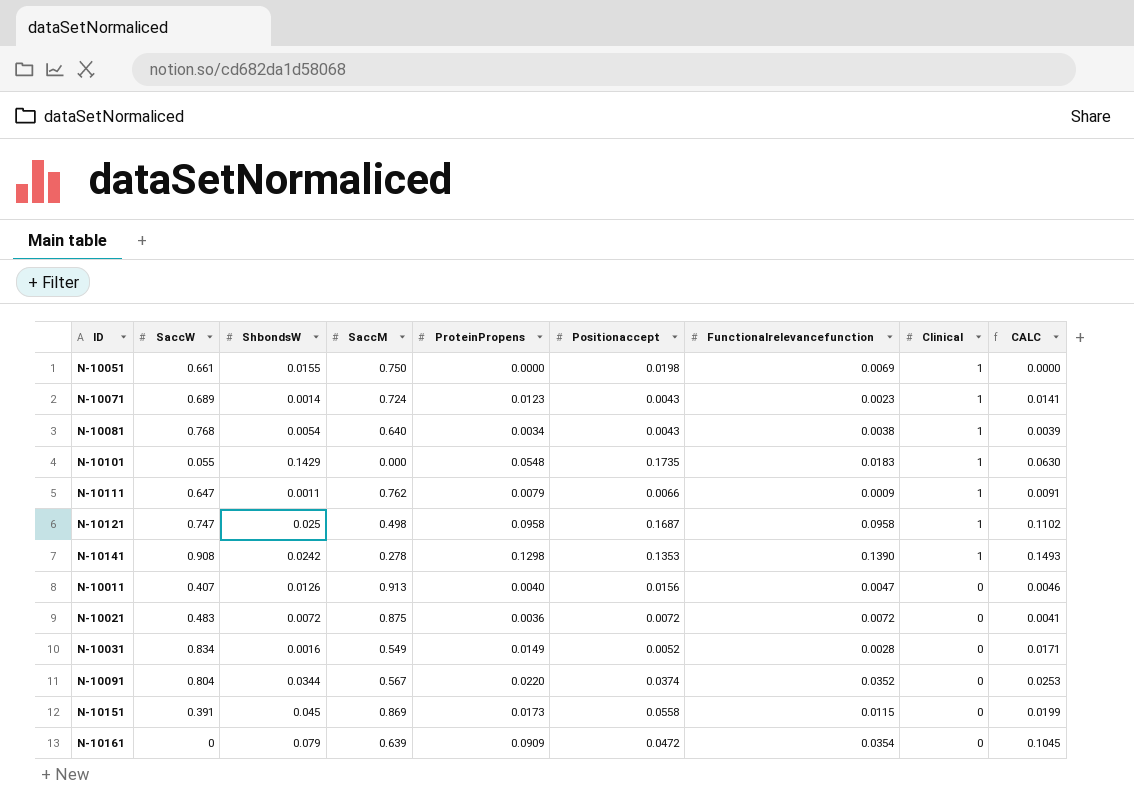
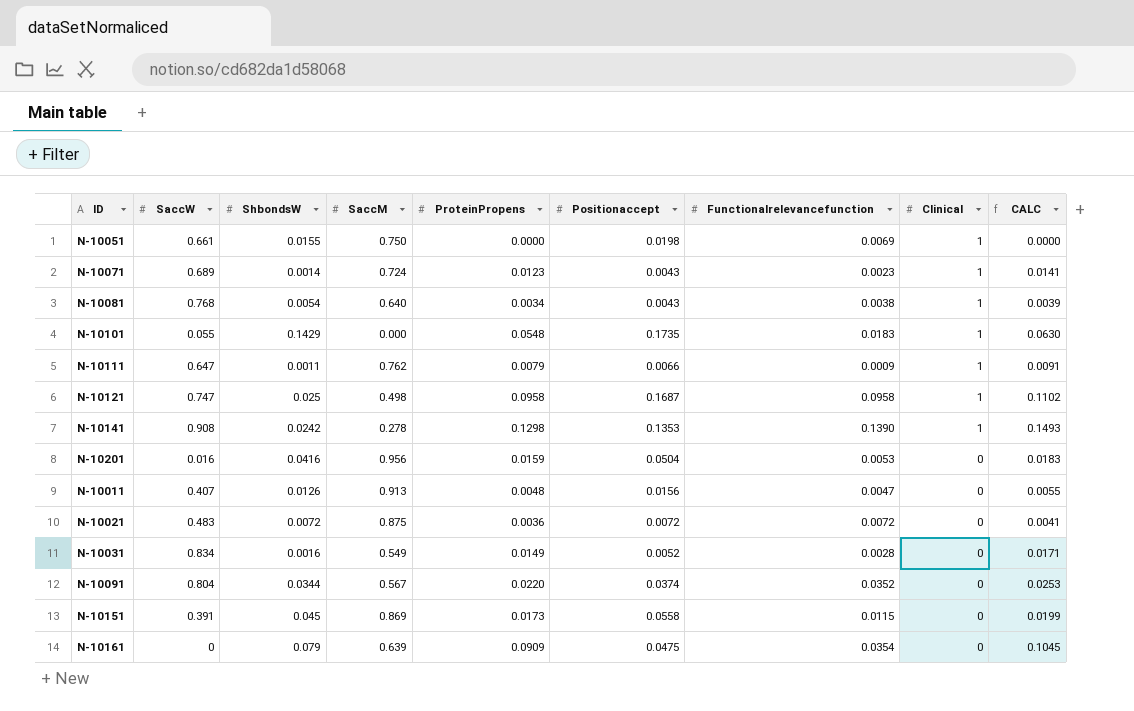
row N-10201: none -> 0.016 | 0.0416 | 0.956 | 0.0159 | 0.0504 | 0.0053 | 0 | 0.0183
N-10011 | ProteinPropens: 0.0040 -> 0.0048
N-10011 | CALC: 0.0046 -> 0.0055
N-10161 | Positionaccept: 0.0472 -> 0.0475

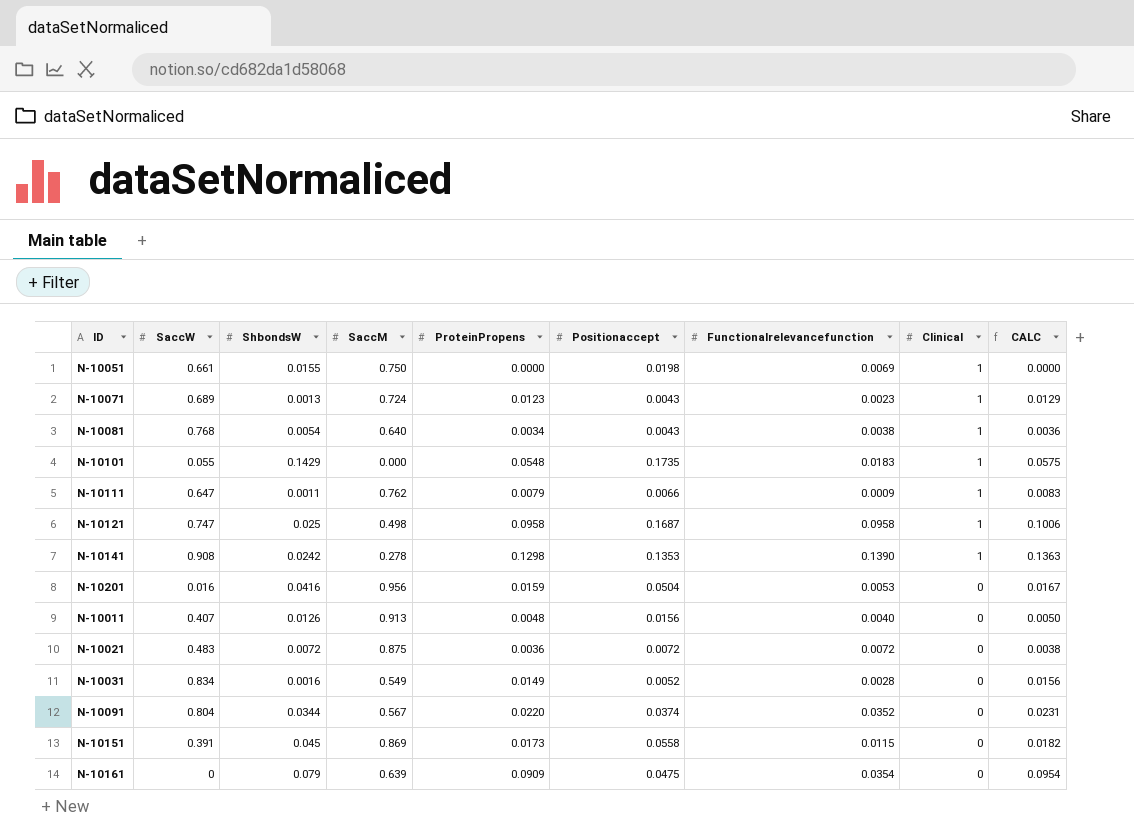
column CALC | formula: [ProteinPropens] * 1.15 -> [ProteinPropens] * 1.05
N-10071 | ShbondsW: 0.0014 -> 0.0013
N-10011 | Functionalrelevancefunction: 0.0047 -> 0.0040

